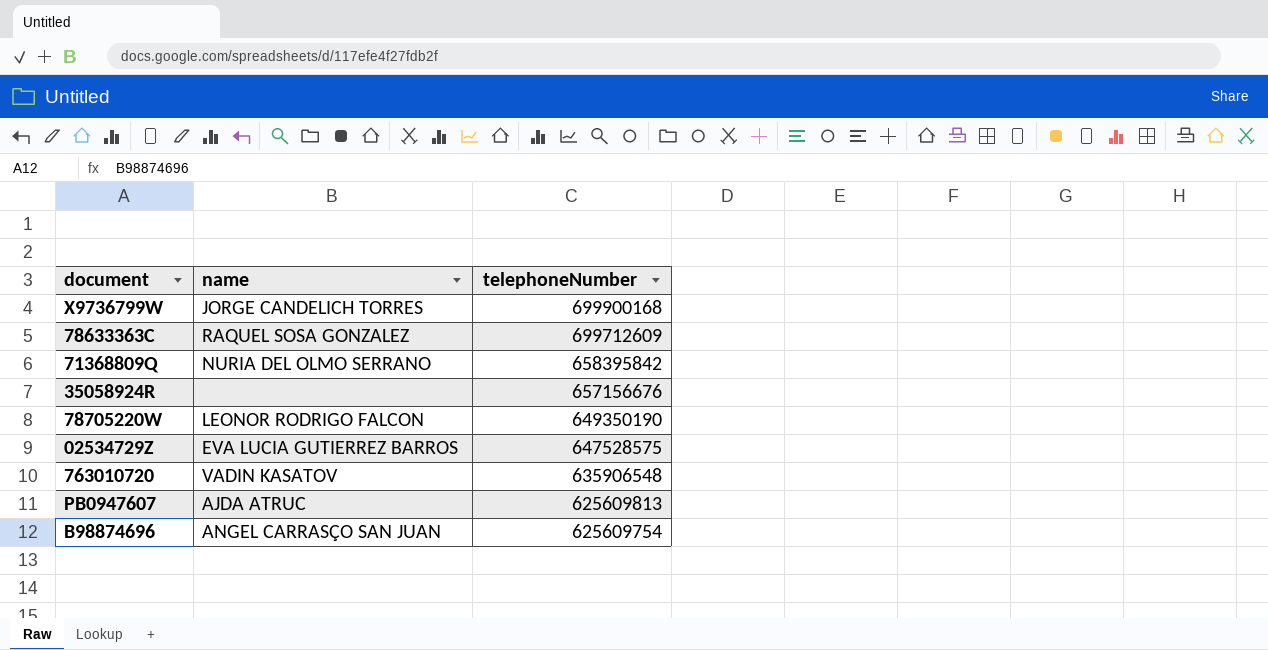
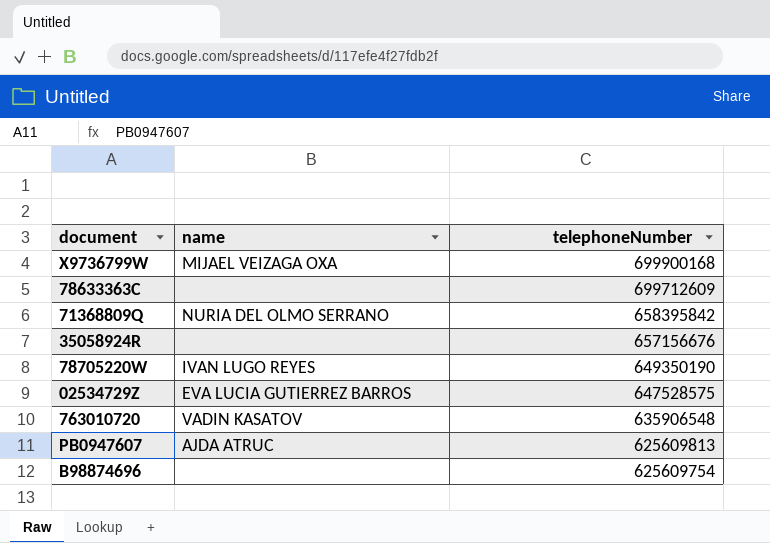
X9736799W | name: JORGE CANDELICH TORRES -> MIJAEL VEIZAGA OXA
78633363C | name: RAQUEL SOSA GONZALEZ -> none
78705220W | name: LEONOR RODRIGO FALCON -> IVAN LUGO REYES
B98874696 | name: ANGEL CARRASÇO SAN JUAN -> none

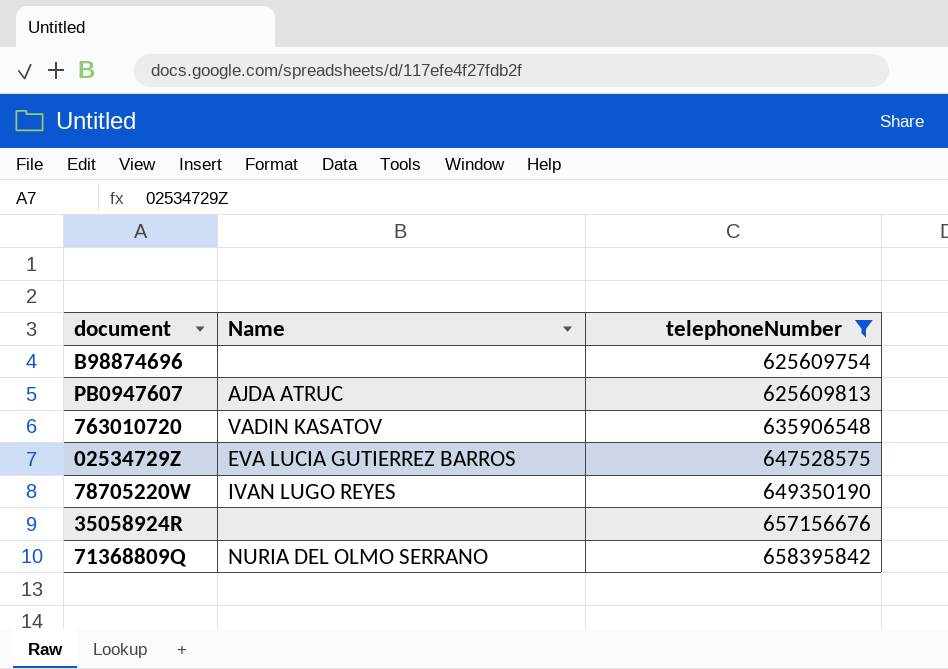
filter: none -> telephoneNumber <= 658395842
row order: telephoneNumber descending -> telephoneNumber ascending
column name: name -> Name

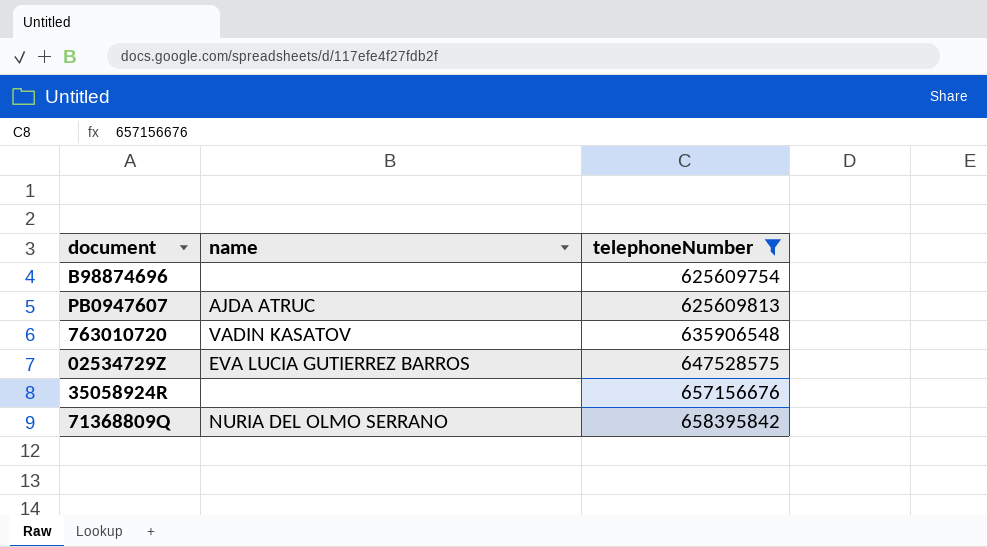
column name: Name -> name
row 78705220W: IVAN LUGO REYES | 649350190 -> none

